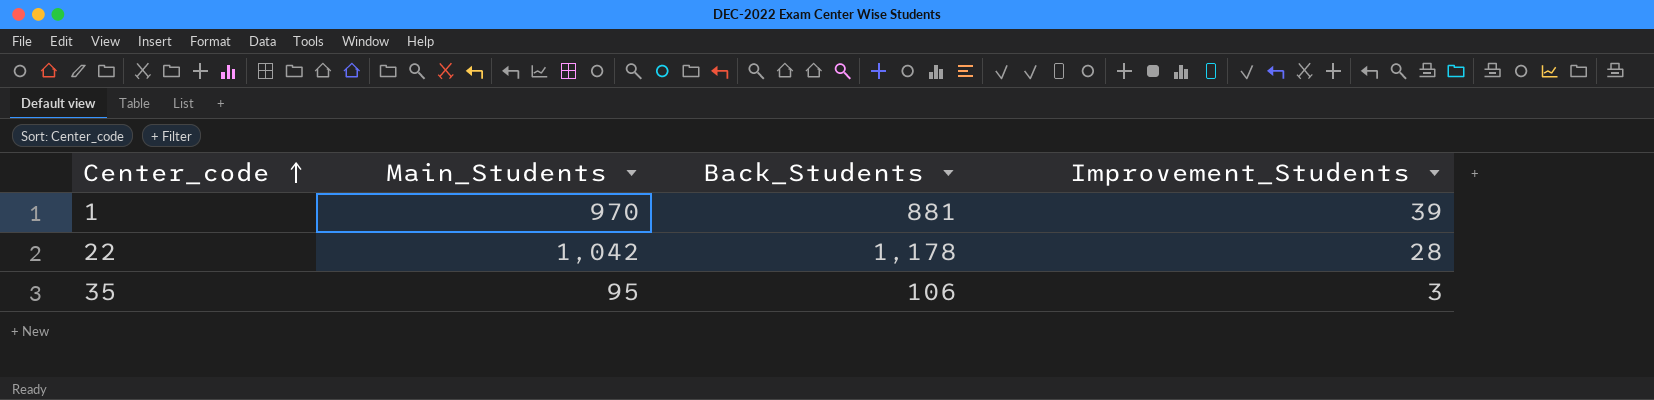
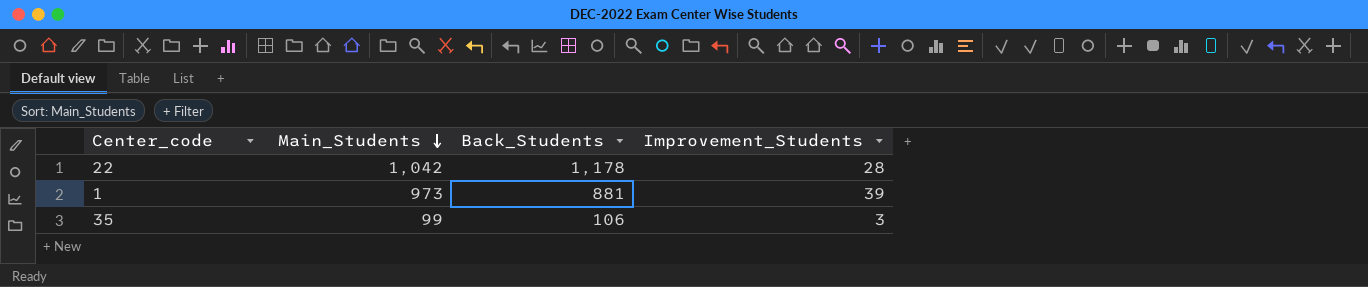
row order: Center_code ascending -> Main_Students descending
1 | Main_Students: 970 -> 973
35 | Main_Students: 95 -> 99

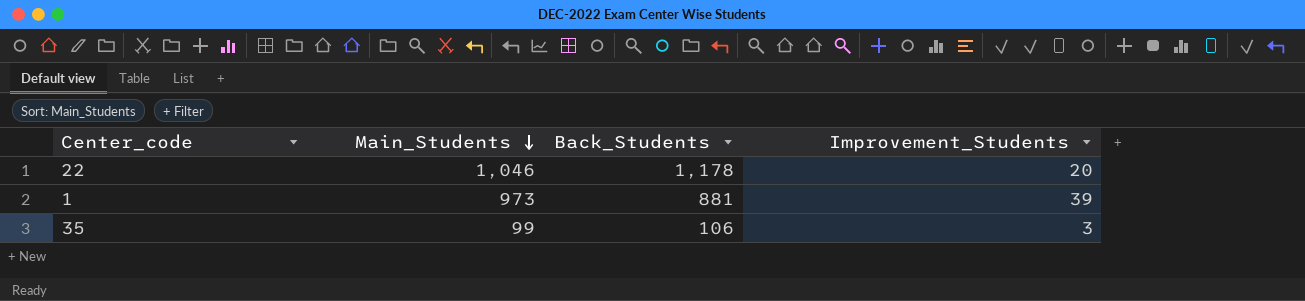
22 | Main_Students: 1,042 -> 1,046
22 | Improvement_Students: 28 -> 20

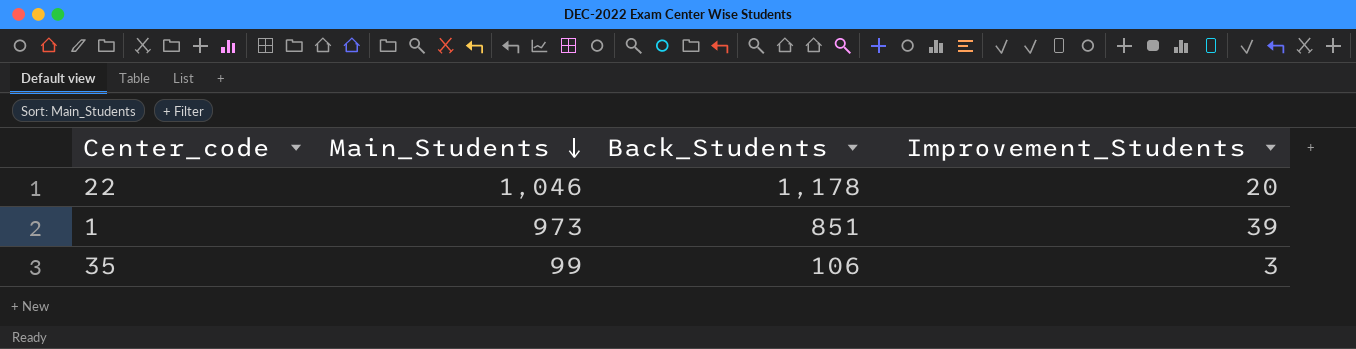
1 | Back_Students: 881 -> 851

